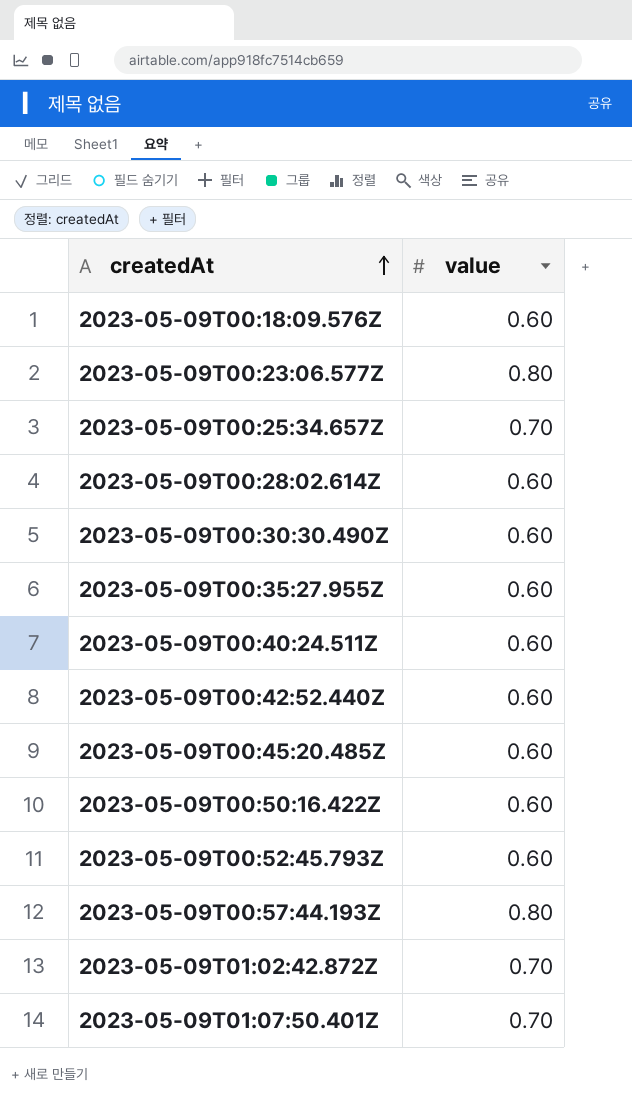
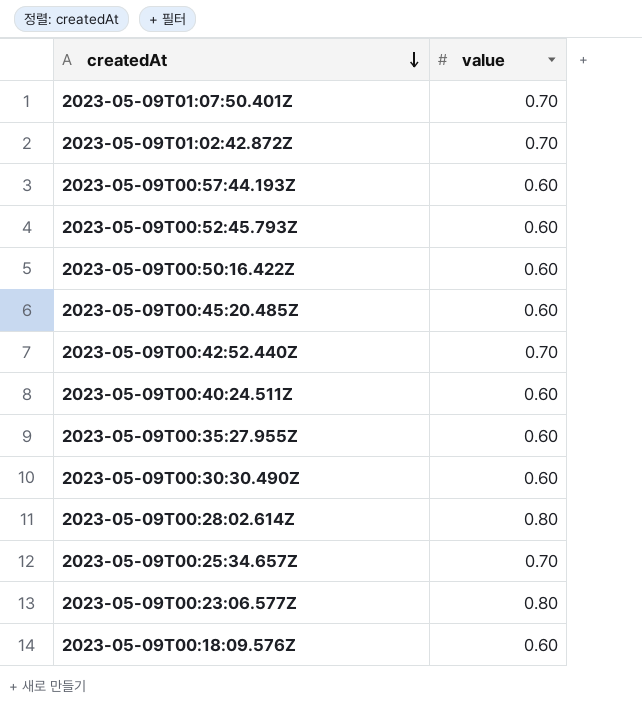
row order: createdAt ascending -> createdAt descending
2023-05-09T00:57:44.193Z | value: 0.80 -> 0.60
2023-05-09T00:42:52.440Z | value: 0.60 -> 0.70
2023-05-09T00:28:02.614Z | value: 0.60 -> 0.80

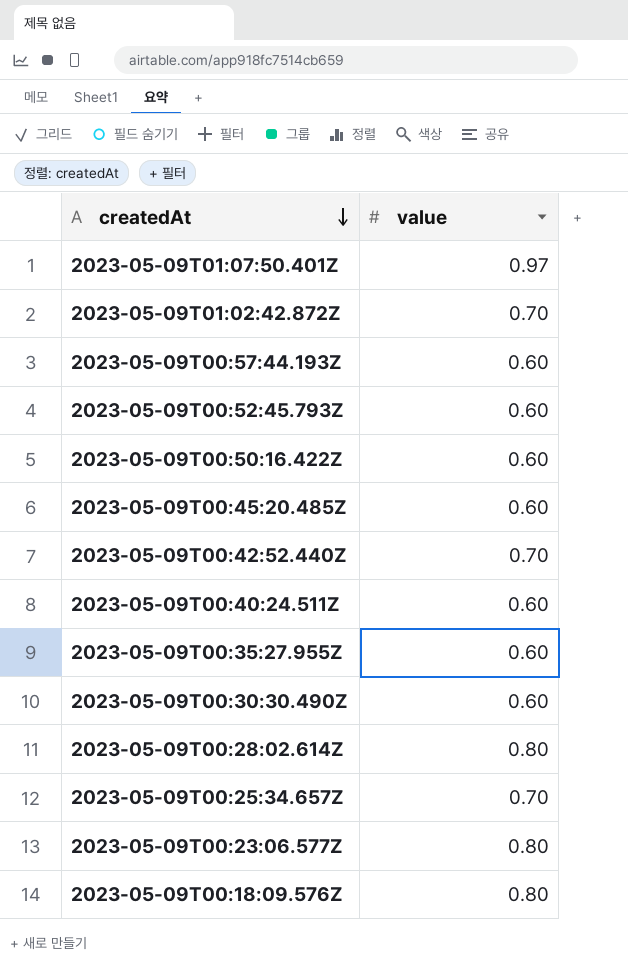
2023-05-09T01:07:50.401Z | value: 0.70 -> 0.97
2023-05-09T00:18:09.576Z | value: 0.60 -> 0.80

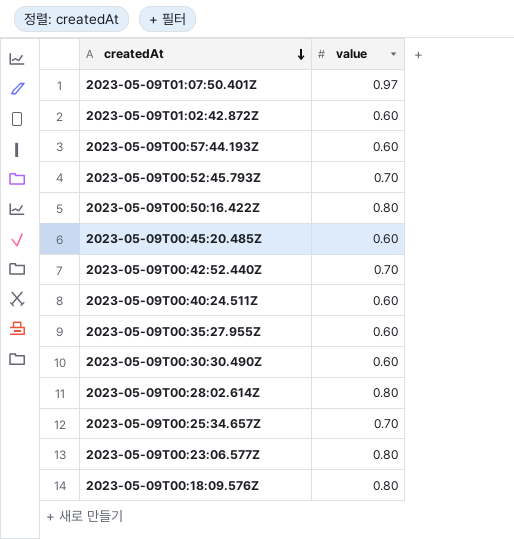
2023-05-09T01:02:42.872Z | value: 0.70 -> 0.60
2023-05-09T00:52:45.793Z | value: 0.60 -> 0.70
2023-05-09T00:50:16.422Z | value: 0.60 -> 0.80

